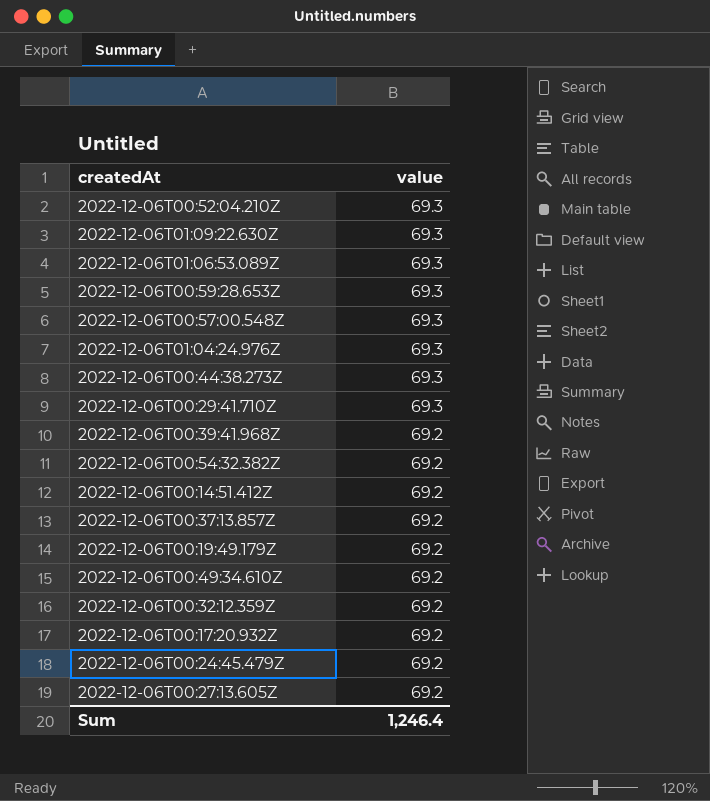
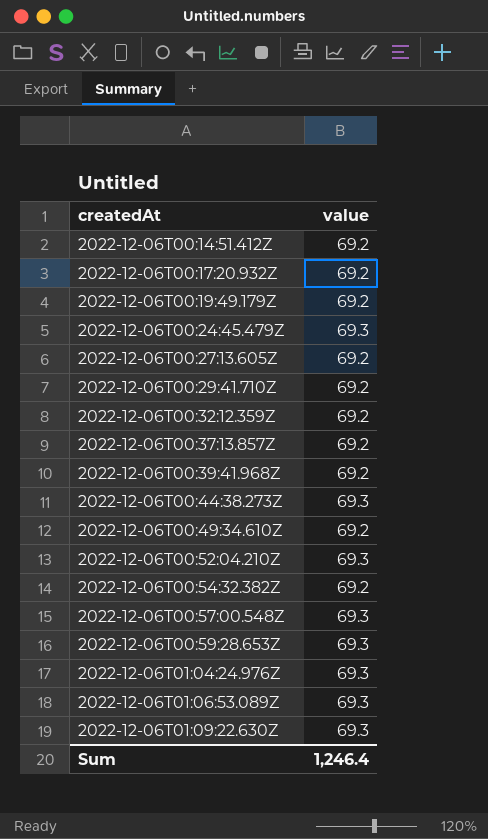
row order: value descending -> createdAt ascending
2022-12-06T00:24:45.479Z | value: 69.2 -> 69.3
2022-12-06T00:29:41.710Z | value: 69.3 -> 69.2

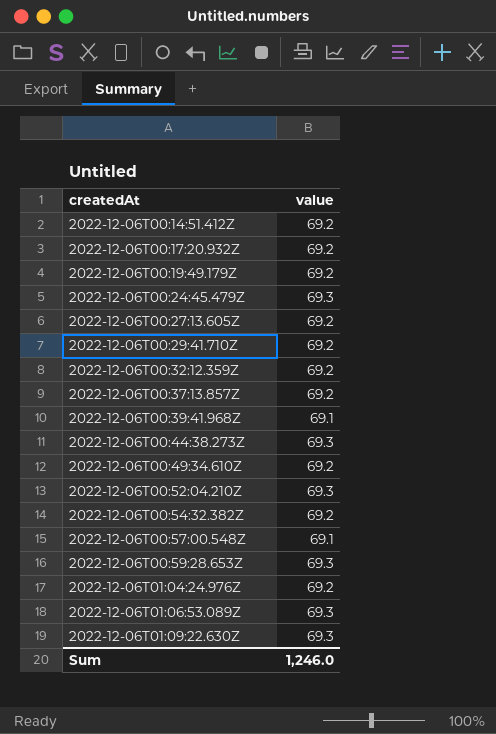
2022-12-06T00:39:41.968Z | value: 69.2 -> 69.1
2022-12-06T00:57:00.548Z | value: 69.3 -> 69.1
2022-12-06T01:04:24.976Z | value: 69.3 -> 69.2
Sum | value: 1,246.4 -> 1,246.0

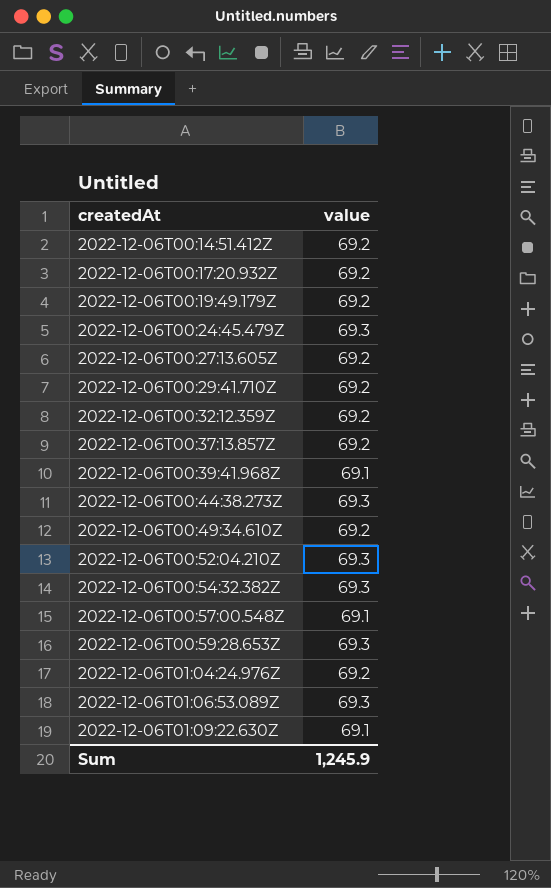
2022-12-06T00:54:32.382Z | value: 69.2 -> 69.3
2022-12-06T01:09:22.630Z | value: 69.3 -> 69.1
Sum | value: 1,246.0 -> 1,245.9

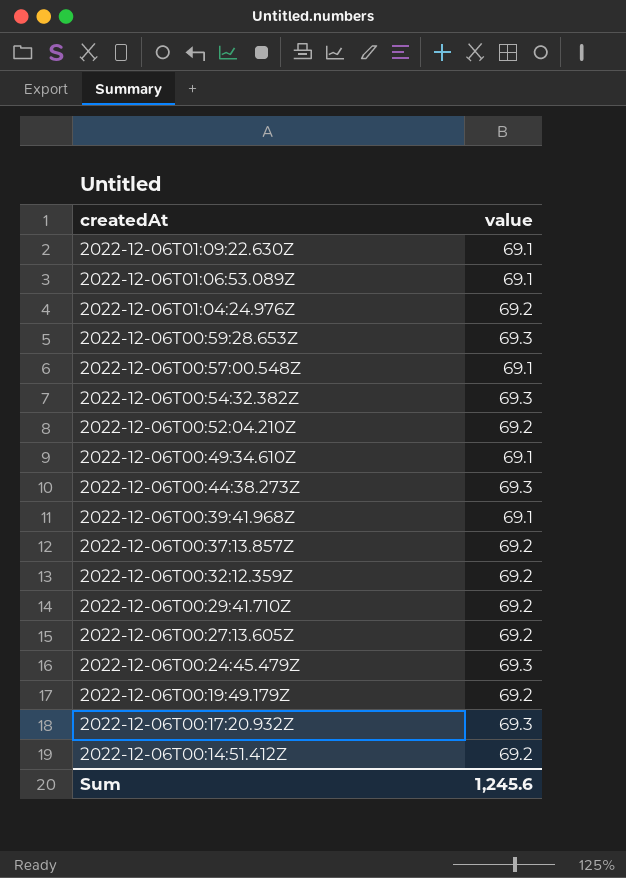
row order: createdAt ascending -> createdAt descending
2022-12-06T01:06:53.089Z | value: 69.3 -> 69.1
2022-12-06T00:52:04.210Z | value: 69.3 -> 69.2
2022-12-06T00:49:34.610Z | value: 69.2 -> 69.1
2022-12-06T00:17:20.932Z | value: 69.2 -> 69.3
Sum | value: 1,245.9 -> 1,245.6

